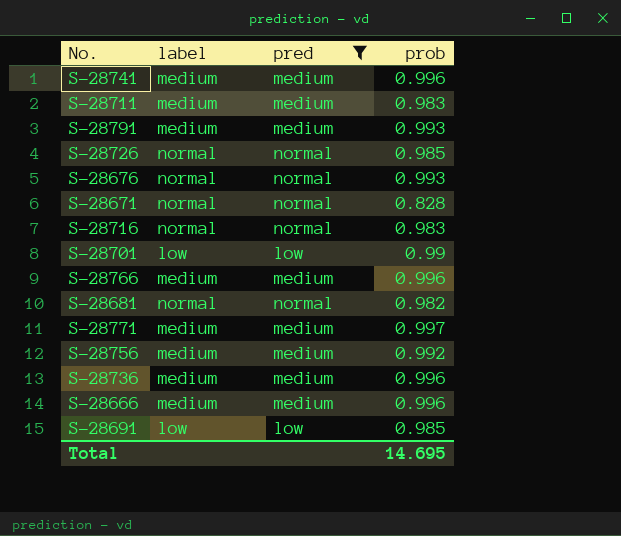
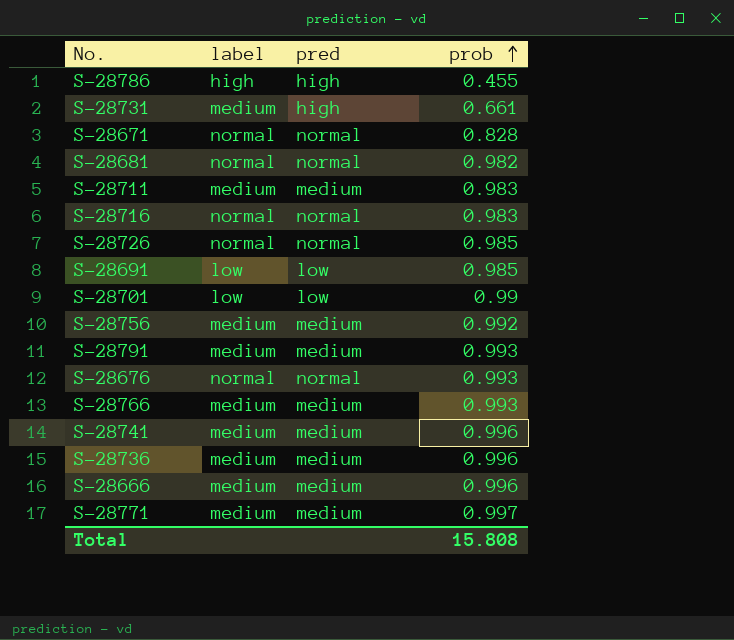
filter: pred != high -> none
row order: none -> prob ascending
S-28766 | prob: 0.996 -> 0.993
Total | prob: 14.695 -> 15.808

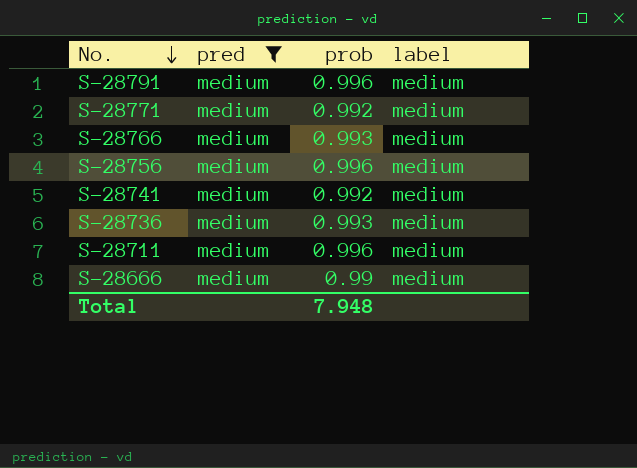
filter: none -> pred = medium
row order: prob ascending -> No. descending
column label | position: 2 -> 4
S-28791 | prob: 0.993 -> 0.996
S-28771 | prob: 0.997 -> 0.992
S-28756 | prob: 0.992 -> 0.996
S-28741 | prob: 0.996 -> 0.992
S-28736 | prob: 0.996 -> 0.993
S-28711 | prob: 0.983 -> 0.996
S-28666 | prob: 0.996 -> 0.99
Total | prob: 15.808 -> 7.948

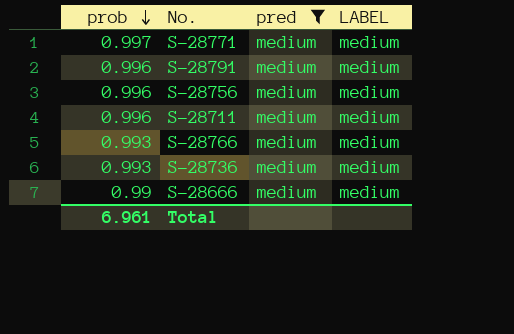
row order: No. descending -> prob descending
column prob | position: 3 -> 1
column name: label -> LABEL
row S-28741: medium | 0.992 | medium -> none
S-28771 | prob: 0.992 -> 0.997
Total | prob: 7.948 -> 6.961

